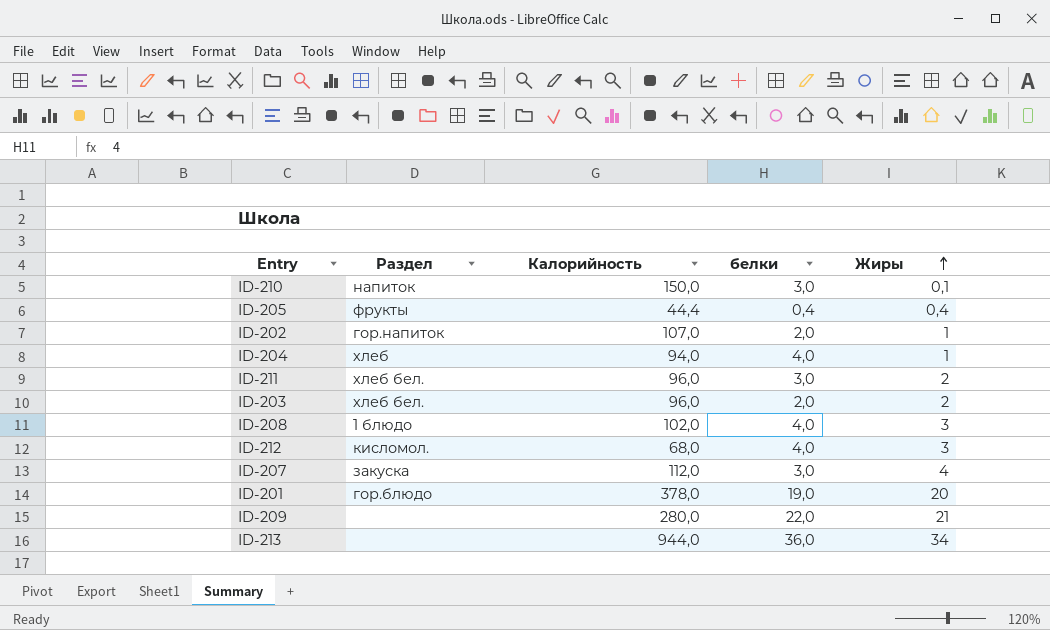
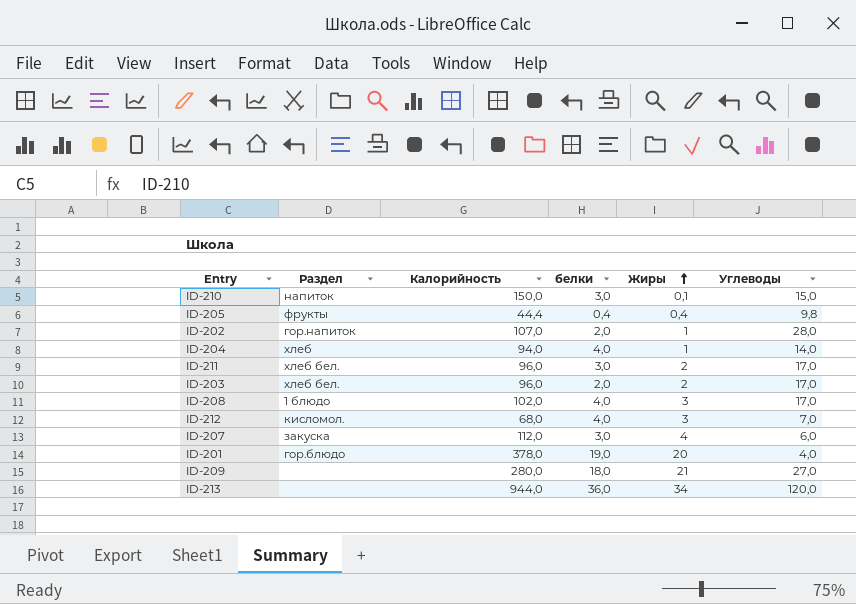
column Углеводы | position: none -> 6
ID-209 | белки: 22,0 -> 18,0

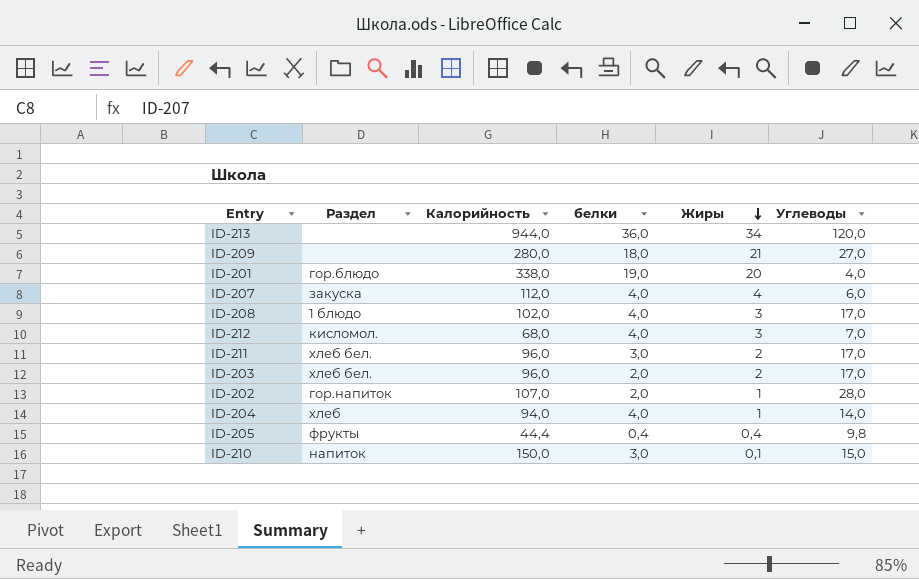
row order: Жиры ascending -> Жиры descending
ID-201 | Калорийность: 378,0 -> 338,0
ID-207 | белки: 3,0 -> 4,0

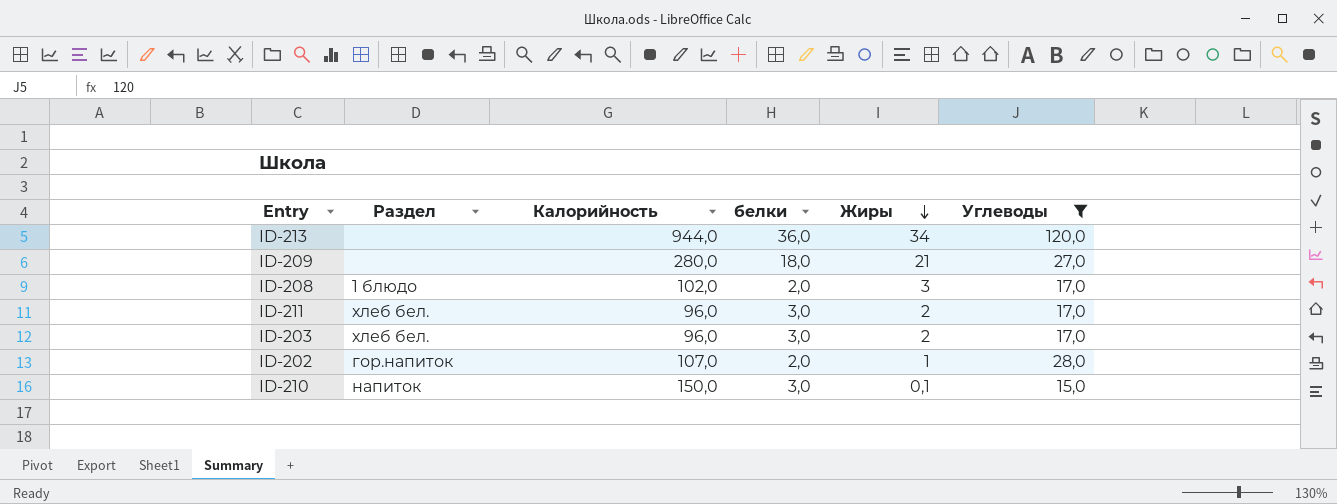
filter: none -> Углеводы >= 15,0
ID-208 | белки: 4,0 -> 2,0
ID-203 | белки: 2,0 -> 3,0

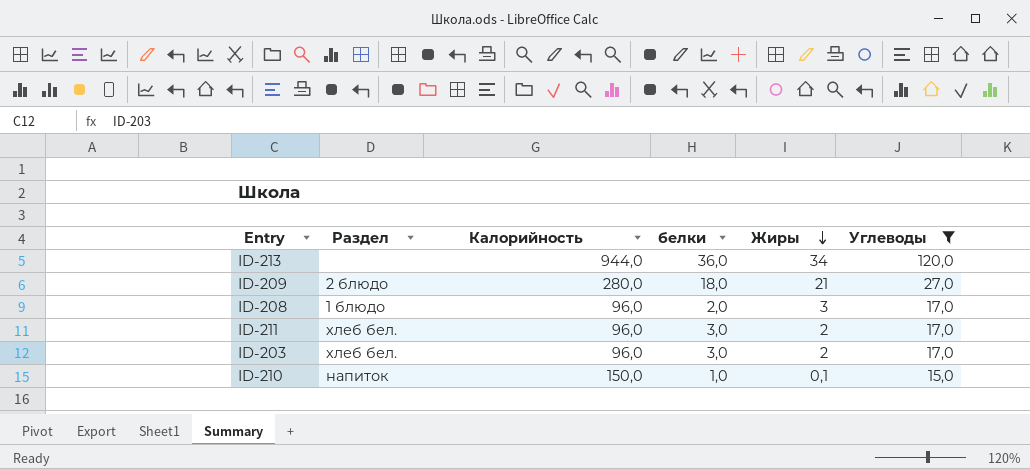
row ID-202: гор.напиток | 107,0 | 2,0 | 1 | 28,0 -> none
ID-209 | Раздел: none -> 2 блюдо
ID-208 | Калорийность: 102,0 -> 96,0
ID-210 | белки: 3,0 -> 1,0

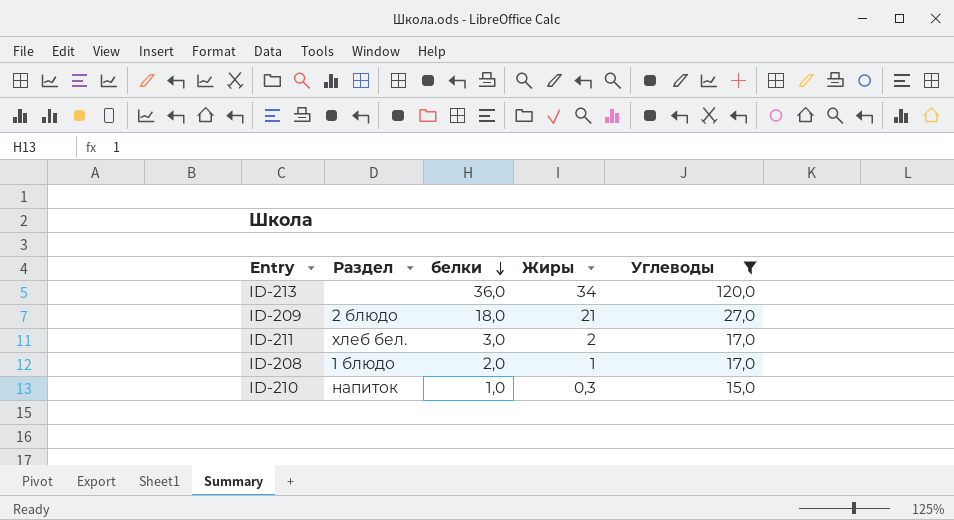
row order: Жиры descending -> белки descending
column Калорийность | position: 3 -> none
row ID-203: хлеб бел. | 96,0 | 3,0 | 2 | 17,0 -> none
ID-208 | Жиры: 3 -> 1
ID-210 | Жиры: 0,1 -> 0,3

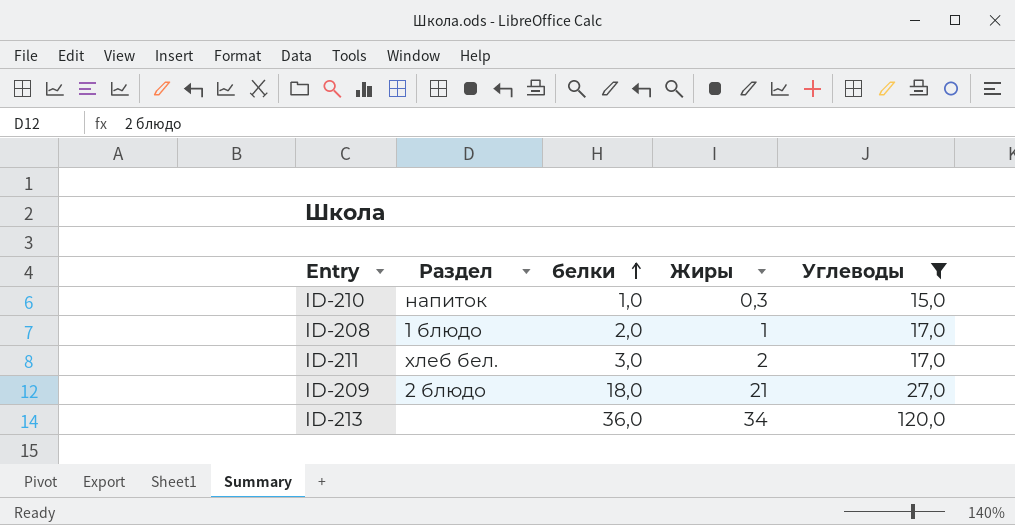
row order: белки descending -> белки ascending

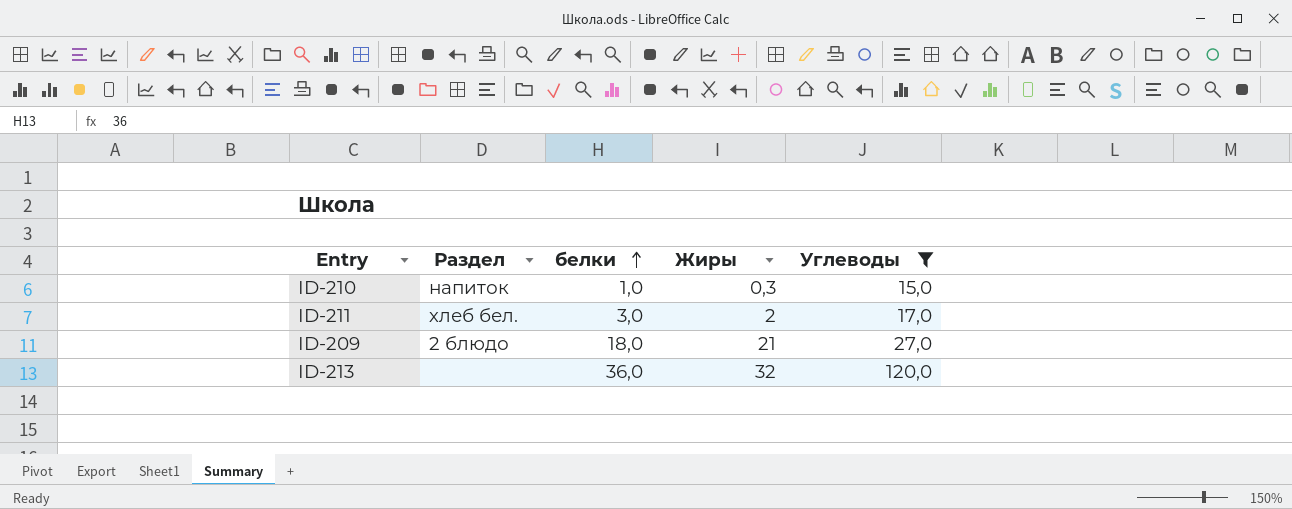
row ID-208: 1 блюдо | 2,0 | 1 | 17,0 -> none
ID-213 | Жиры: 34 -> 32

